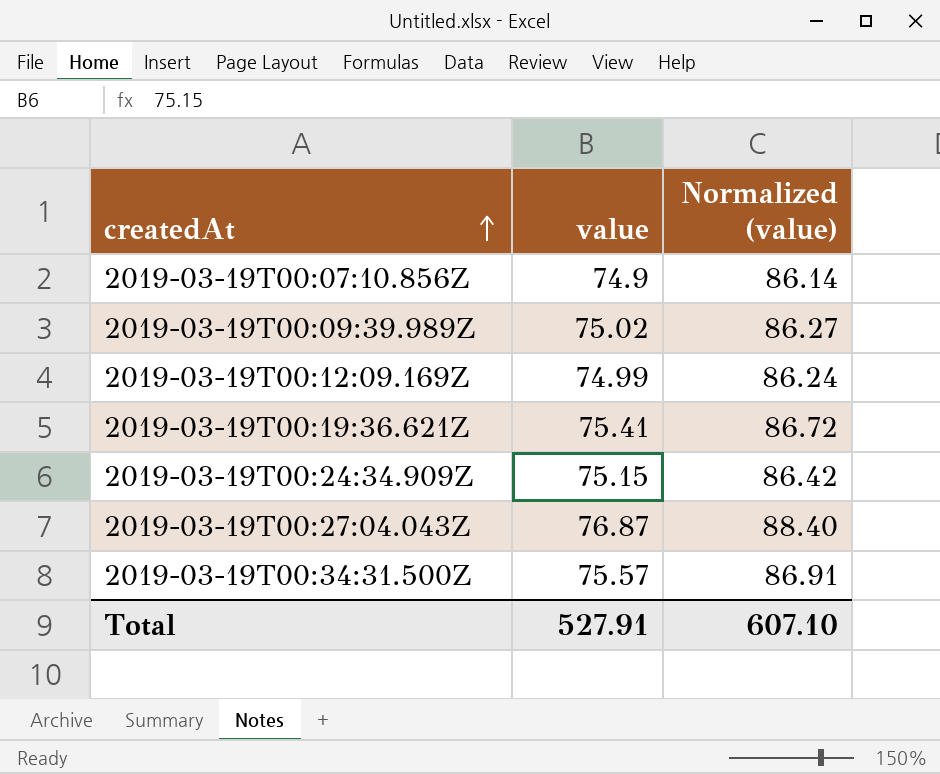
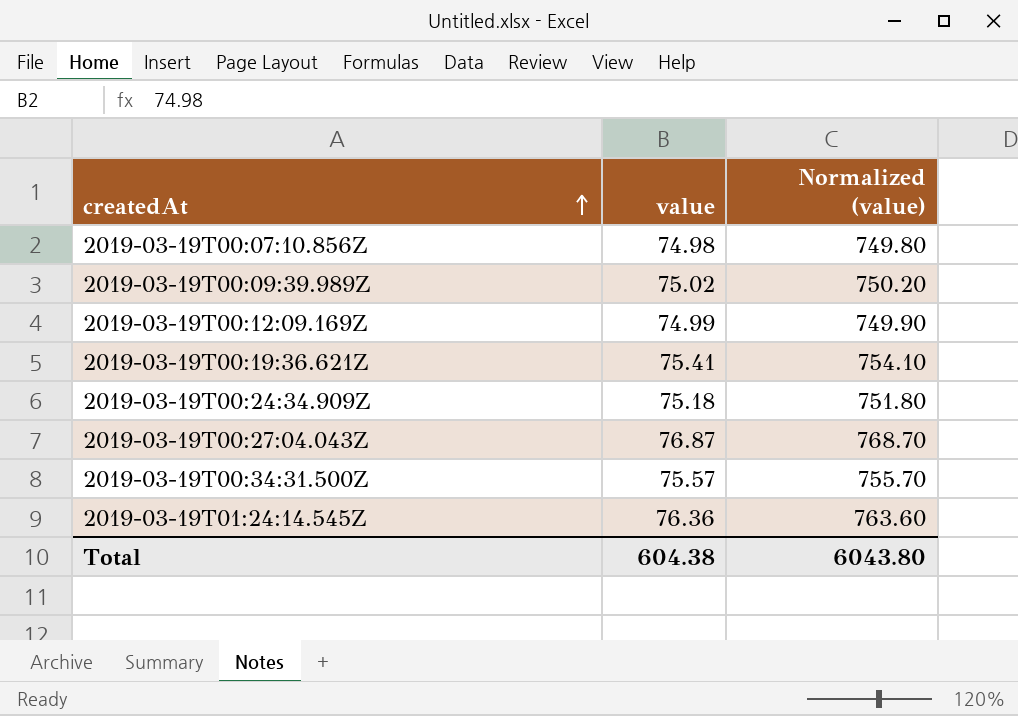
column Normalized (value) | formula: [value] * 1.15 -> [value] * 10
2019-03-19T00:07:10.856Z | value: 74.9 -> 74.98
2019-03-19T00:24:34.909Z | value: 75.15 -> 75.18
row 2019-03-19T01:24:14.545Z: none -> 76.36 | 763.60
Total | value: 527.91 -> 604.38
Total | Normalized (value): 607.10 -> 6043.80

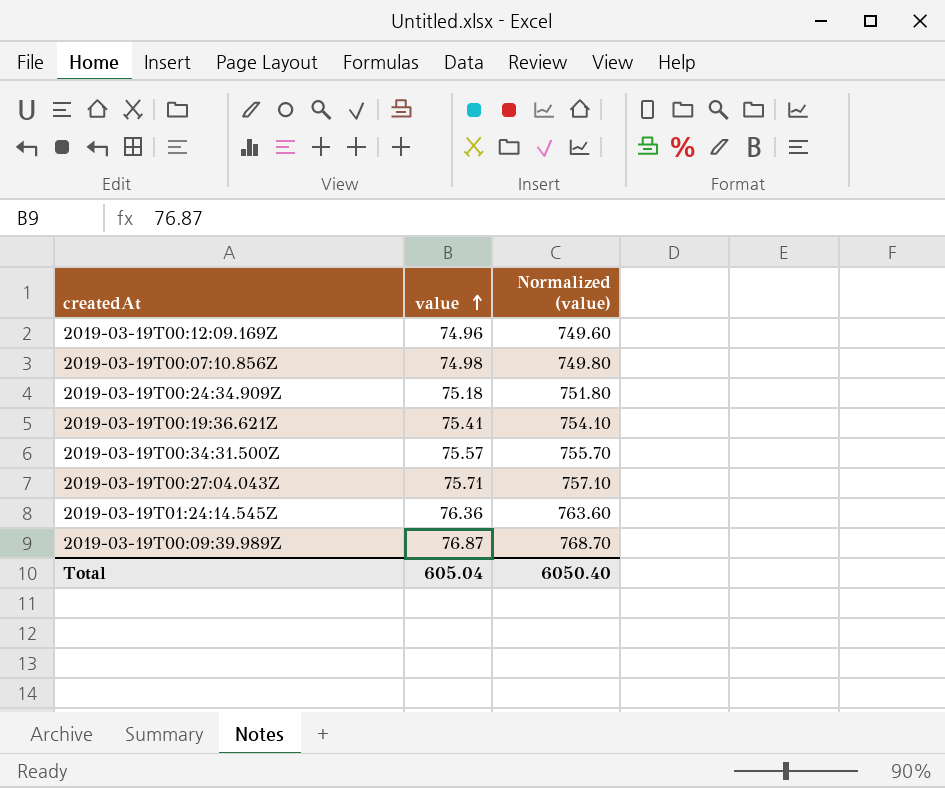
row order: createdAt ascending -> value ascending
2019-03-19T00:12:09.169Z | value: 74.99 -> 74.96
2019-03-19T00:12:09.169Z | Normalized (value): 749.90 -> 749.60
2019-03-19T00:27:04.043Z | value: 76.87 -> 75.71
2019-03-19T00:27:04.043Z | Normalized (value): 768.70 -> 757.10
2019-03-19T00:09:39.989Z | value: 75.02 -> 76.87
2019-03-19T00:09:39.989Z | Normalized (value): 750.20 -> 768.70
Total | value: 604.38 -> 605.04
Total | Normalized (value): 6043.80 -> 6050.40

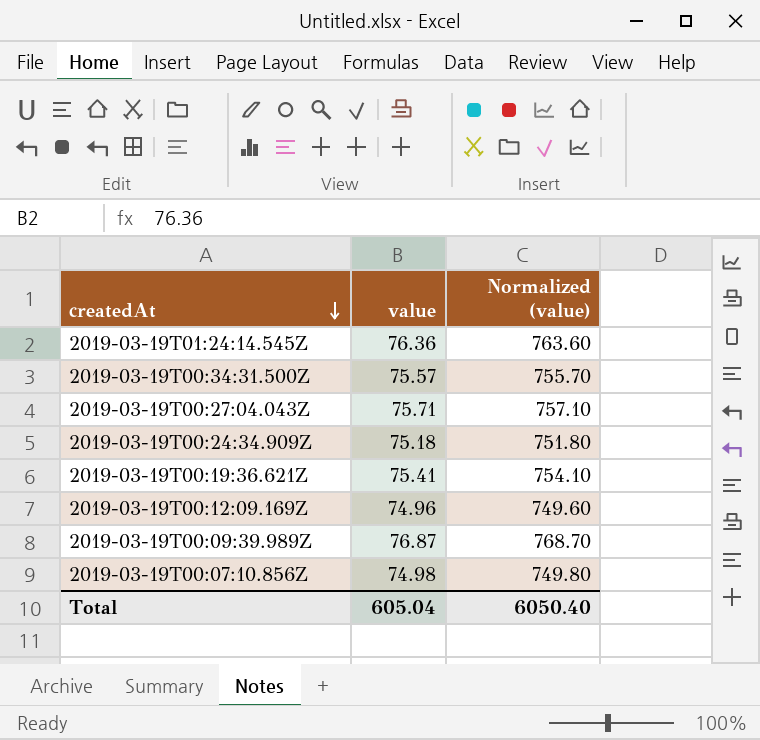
row order: value ascending -> createdAt descending

